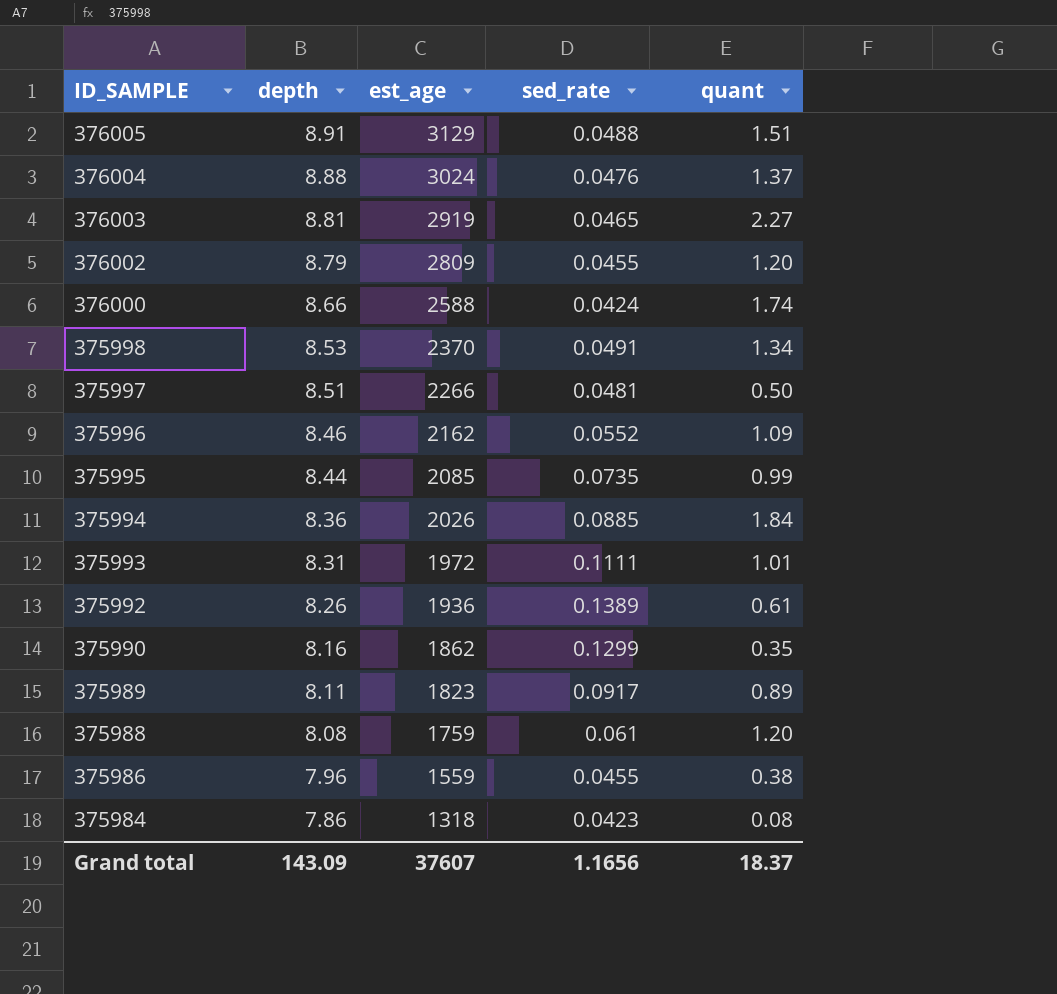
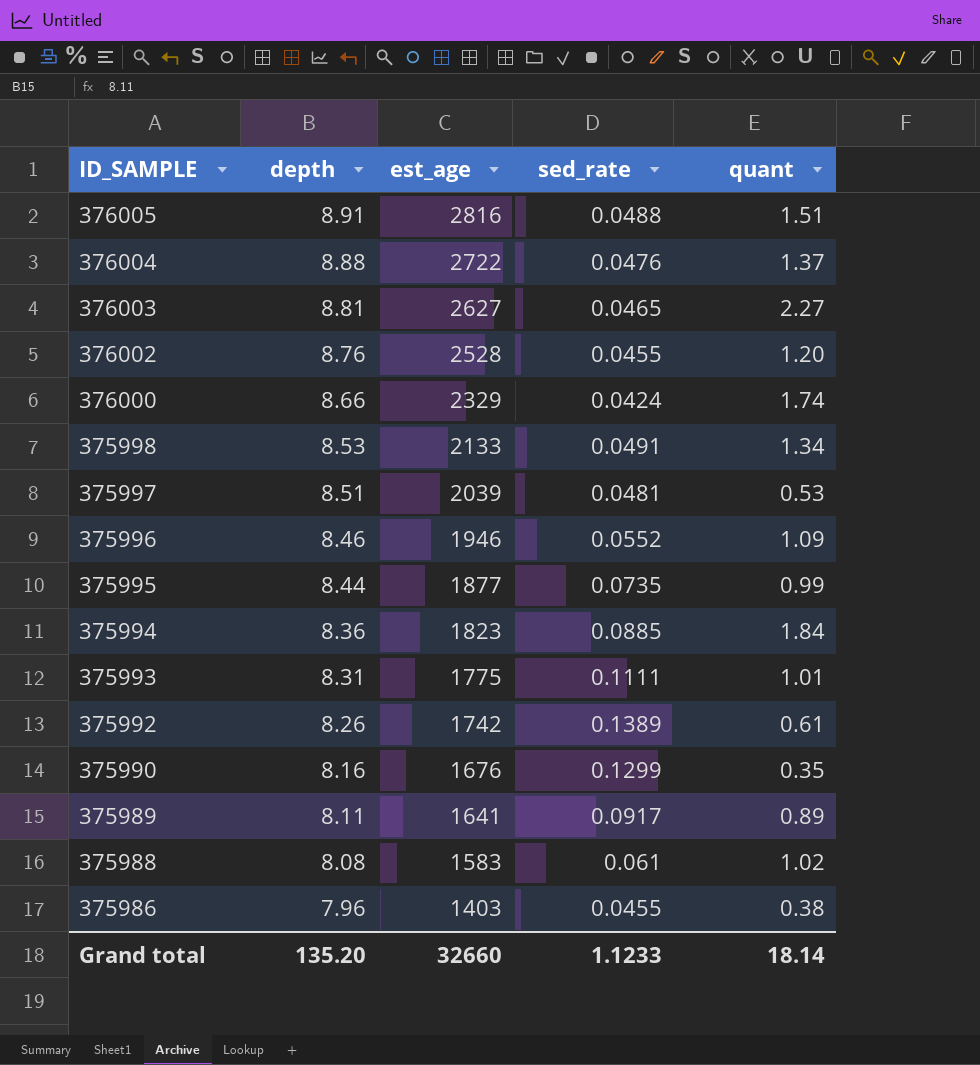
row 375984: 7.86 | 1318 | 0.0423 | 0.08 -> none
376005 | est_age: 3129 -> 2816
376004 | est_age: 3024 -> 2722
376003 | est_age: 2919 -> 2627
376002 | depth: 8.79 -> 8.76
376002 | est_age: 2809 -> 2528
376000 | est_age: 2588 -> 2329
375998 | est_age: 2370 -> 2133
375997 | est_age: 2266 -> 2039
375997 | quant: 0.50 -> 0.53
375996 | est_age: 2162 -> 1946
375995 | est_age: 2085 -> 1877
375994 | est_age: 2026 -> 1823
375993 | est_age: 1972 -> 1775
375992 | est_age: 1936 -> 1742
375990 | est_age: 1862 -> 1676
375989 | est_age: 1823 -> 1641
375988 | est_age: 1759 -> 1583
375988 | quant: 1.20 -> 1.02
375986 | est_age: 1559 -> 1403
Grand total | depth: 143.09 -> 135.20
Grand total | est_age: 37607 -> 32660
Grand total | sed_rate: 1.1656 -> 1.1233
Grand total | quant: 18.37 -> 18.14

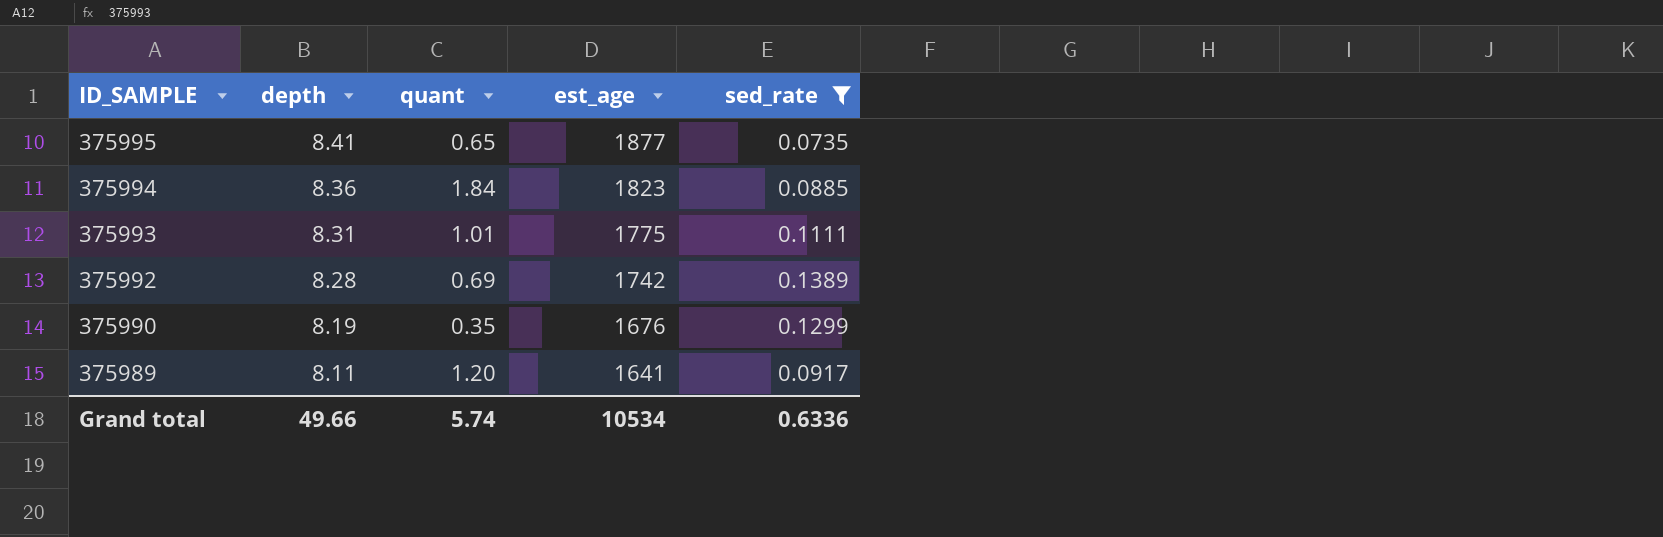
filter: none -> sed_rate >= 0.0735
column quant | position: 5 -> 3
375995 | depth: 8.44 -> 8.41
375995 | quant: 0.99 -> 0.65
375992 | depth: 8.26 -> 8.28
375992 | quant: 0.61 -> 0.69
375990 | depth: 8.16 -> 8.19
375989 | quant: 0.89 -> 1.20
Grand total | depth: 135.20 -> 49.66
Grand total | quant: 18.14 -> 5.74
Grand total | est_age: 32660 -> 10534
Grand total | sed_rate: 1.1233 -> 0.6336

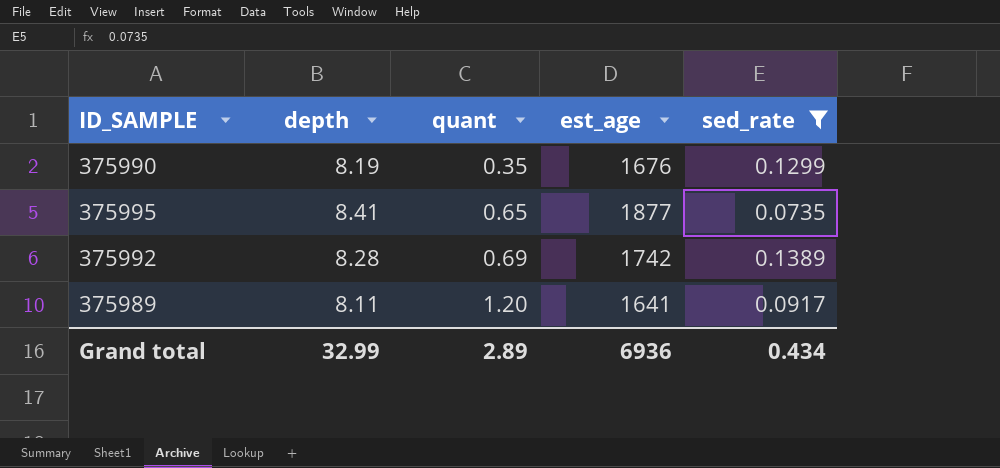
row order: ID_SAMPLE descending -> quant ascending
row 375994: 8.36 | 1.84 | 1823 | 0.0885 -> none
row 375993: 8.31 | 1.01 | 1775 | 0.1111 -> none
Grand total | depth: 49.66 -> 32.99
Grand total | quant: 5.74 -> 2.89
Grand total | est_age: 10534 -> 6936
Grand total | sed_rate: 0.6336 -> 0.434

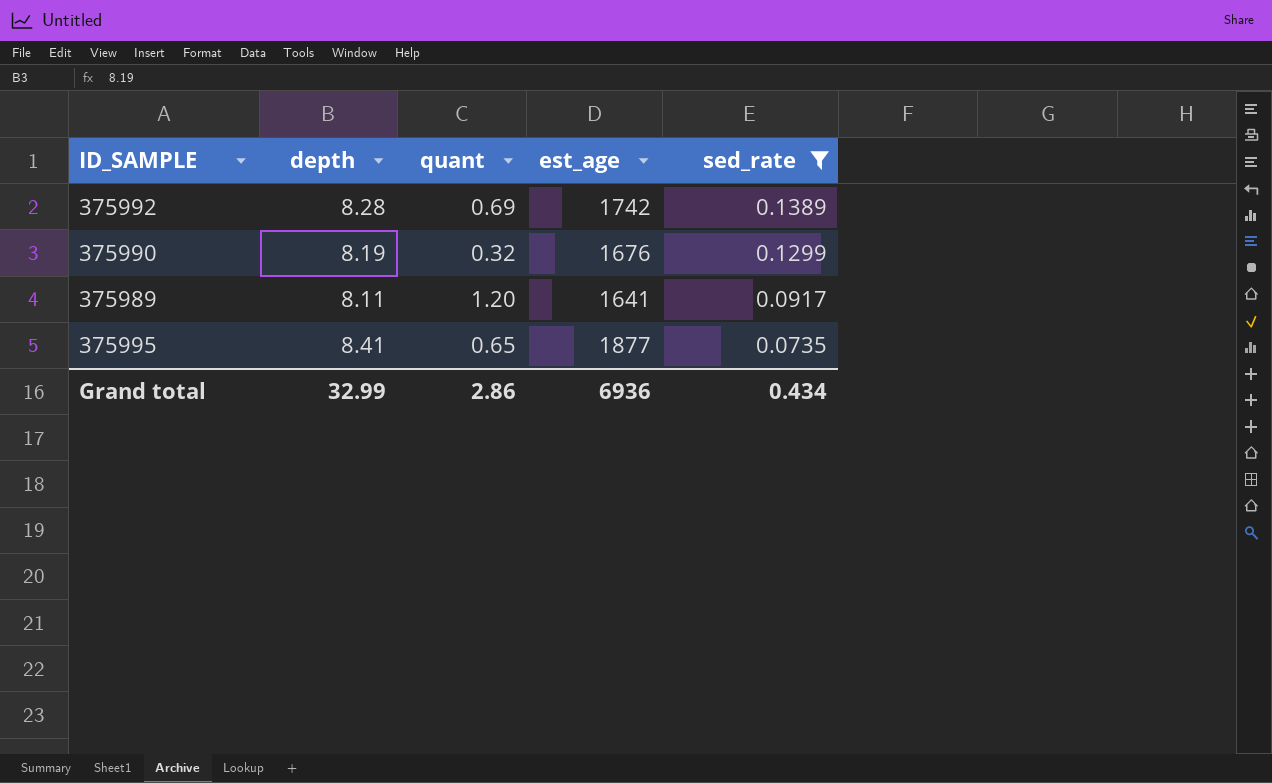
row order: quant ascending -> sed_rate descending
375990 | quant: 0.35 -> 0.32
Grand total | quant: 2.89 -> 2.86

